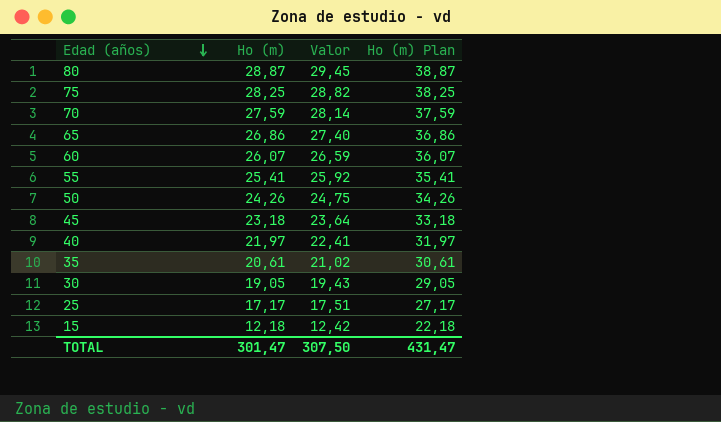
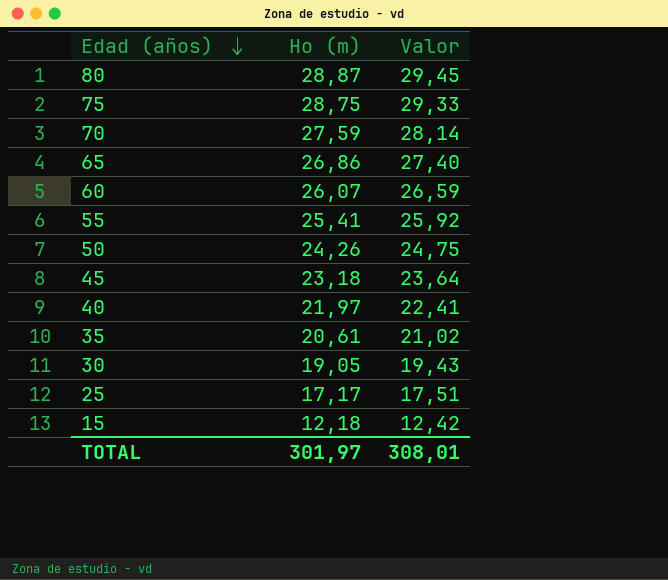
column Ho (m) Plan | formula: [Ho (m)] + 10 -> none
75 | Ho (m): 28,25 -> 28,75
75 | Valor: 28,82 -> 29,33
TOTAL | Ho (m): 301,47 -> 301,97
TOTAL | Valor: 307,50 -> 308,01

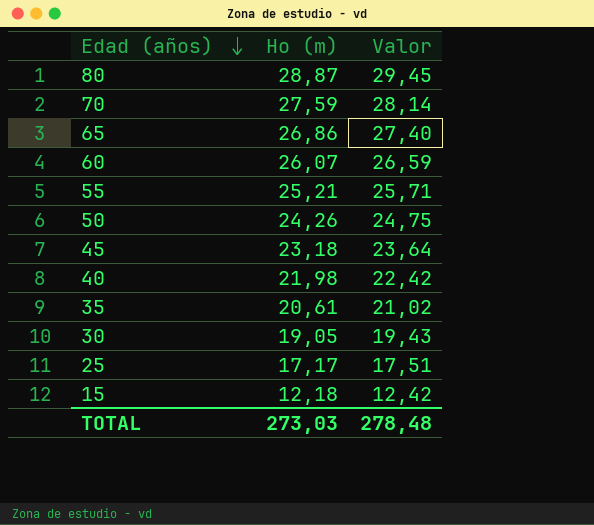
row 75: 28,75 | 29,33 -> none
55 | Ho (m): 25,41 -> 25,21
55 | Valor: 25,92 -> 25,71
40 | Ho (m): 21,97 -> 21,98
40 | Valor: 22,41 -> 22,42
TOTAL | Ho (m): 301,97 -> 273,03
TOTAL | Valor: 308,01 -> 278,48

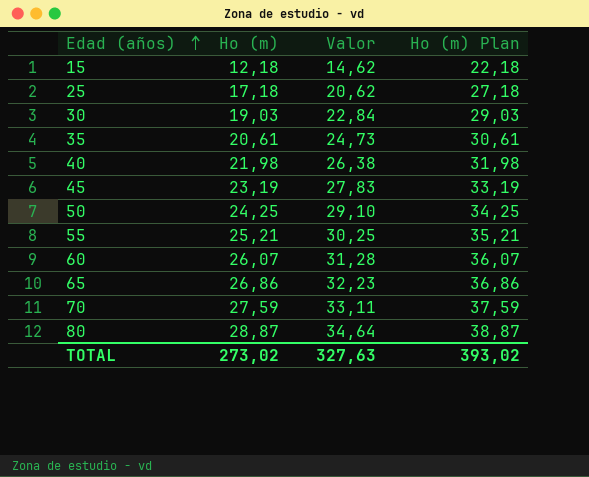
row order: Edad (años) descending -> Edad (años) ascending
column Valor | formula: [Ho (m)] * 1,02 -> [Ho (m)] * 1,2
column Ho (m) Plan | formula: none -> [Ho (m)] + 10
25 | Ho (m): 17,17 -> 17,18
30 | Ho (m): 19,05 -> 19,03
45 | Ho (m): 23,18 -> 23,19
50 | Ho (m): 24,26 -> 24,25
TOTAL | Ho (m): 273,03 -> 273,02
TOTAL | Valor: 278,48 -> 327,63

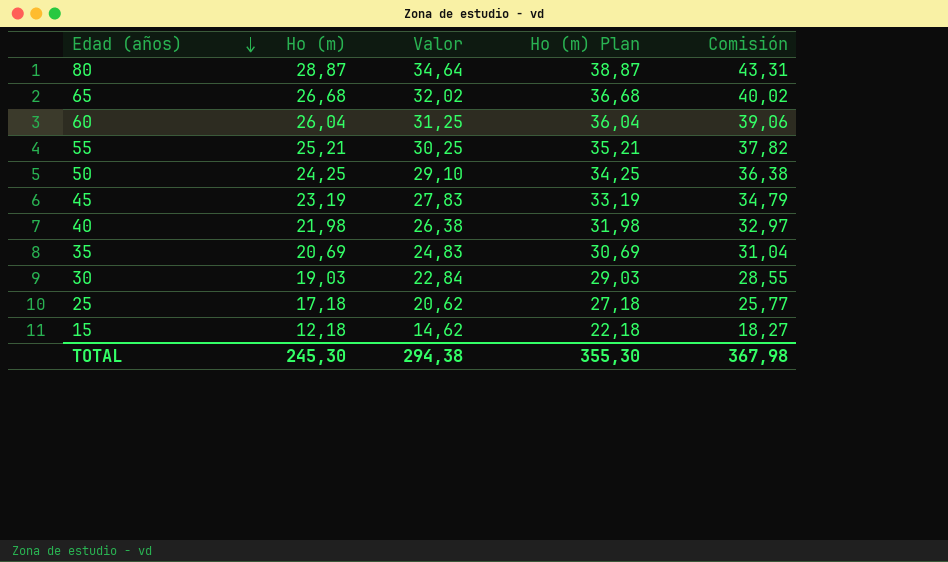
row order: Edad (años) ascending -> Edad (años) descending
column Comisión | formula: none -> [Ho (m)] * 1,5
row 70: 27,59 | 33,11 | 37,59 -> none
65 | Ho (m): 26,86 -> 26,68
65 | Valor: 32,23 -> 32,02
65 | Ho (m) Plan: 36,86 -> 36,68
60 | Ho (m): 26,07 -> 26,04
60 | Valor: 31,28 -> 31,25
60 | Ho (m) Plan: 36,07 -> 36,04
35 | Ho (m): 20,61 -> 20,69
35 | Valor: 24,73 -> 24,83
35 | Ho (m) Plan: 30,61 -> 30,69
TOTAL | Ho (m): 273,02 -> 245,30
TOTAL | Valor: 327,63 -> 294,38
TOTAL | Ho (m) Plan: 393,02 -> 355,30

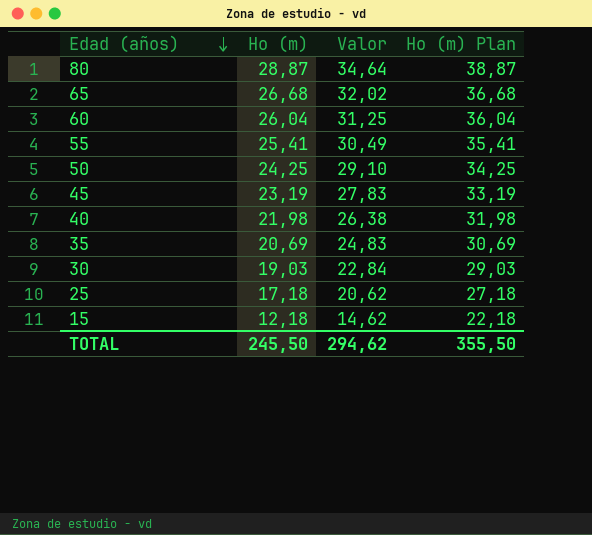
column Comisión | formula: [Ho (m)] * 1,5 -> none
55 | Ho (m): 25,21 -> 25,41
55 | Valor: 30,25 -> 30,49
55 | Ho (m) Plan: 35,21 -> 35,41
TOTAL | Ho (m): 245,30 -> 245,50
TOTAL | Valor: 294,38 -> 294,62
TOTAL | Ho (m) Plan: 355,30 -> 355,50

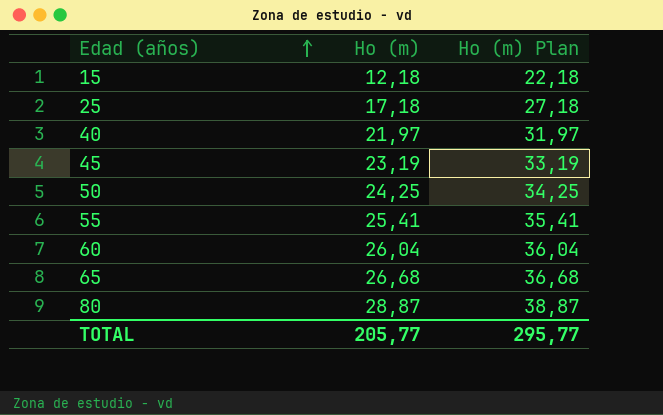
row order: Edad (años) descending -> Edad (años) ascending
column Valor | formula: [Ho (m)] * 1,2 -> none
row 35: 20,69 | 24,83 | 30,69 -> none
row 30: 19,03 | 22,84 | 29,03 -> none
40 | Ho (m): 21,98 -> 21,97
40 | Ho (m) Plan: 31,98 -> 31,97
TOTAL | Ho (m): 245,50 -> 205,77
TOTAL | Ho (m) Plan: 355,50 -> 295,77

